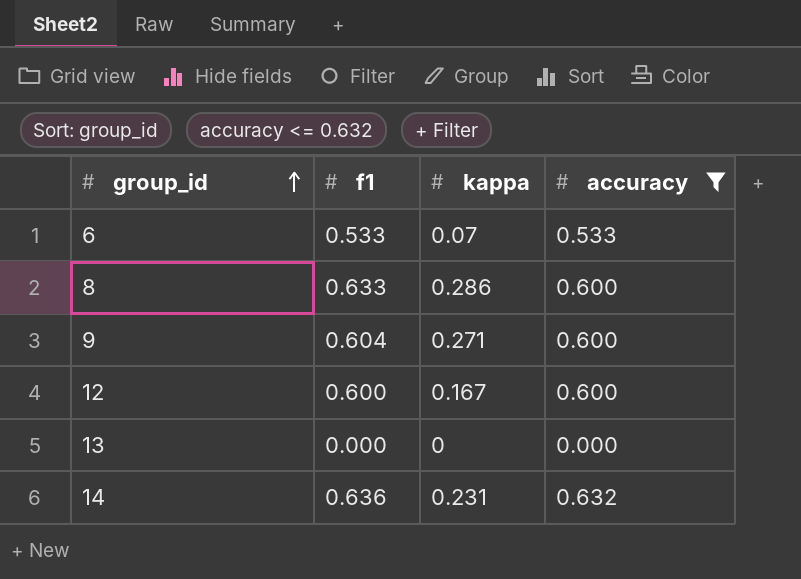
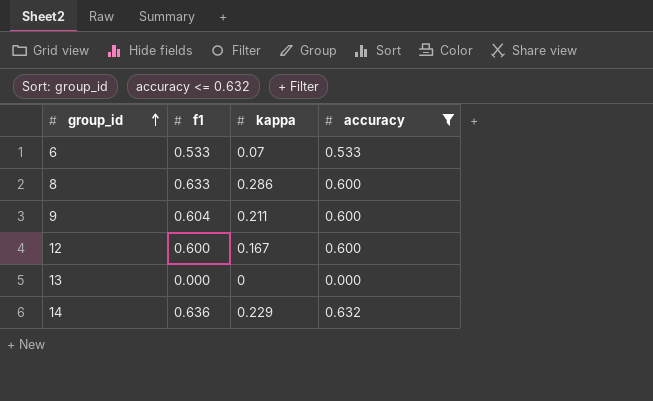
9 | kappa: 0.271 -> 0.211
14 | kappa: 0.231 -> 0.229

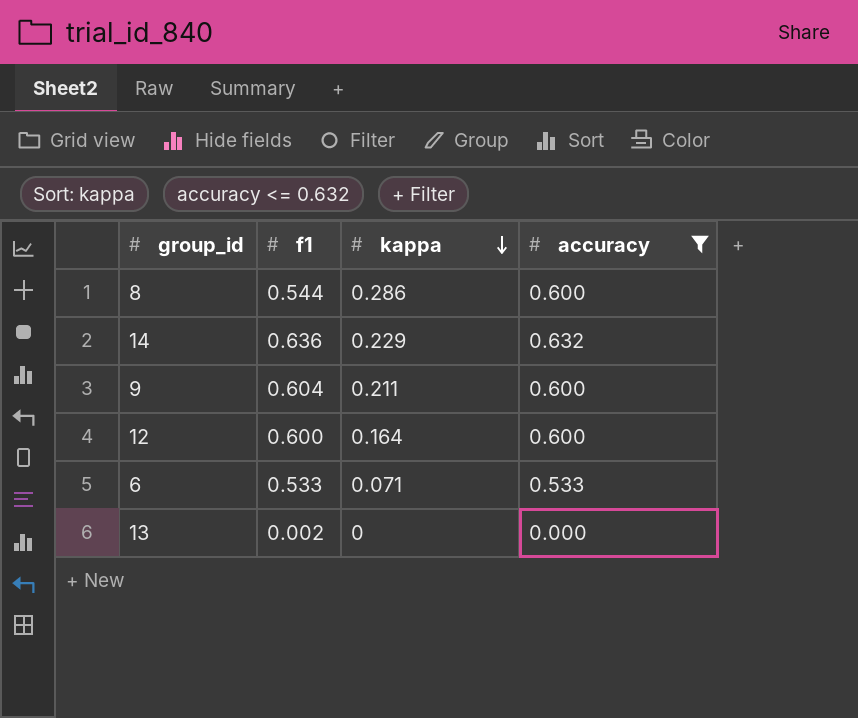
row order: group_id ascending -> kappa descending
8 | f1: 0.633 -> 0.544
12 | kappa: 0.167 -> 0.164
6 | kappa: 0.07 -> 0.071
13 | f1: 0.000 -> 0.002

